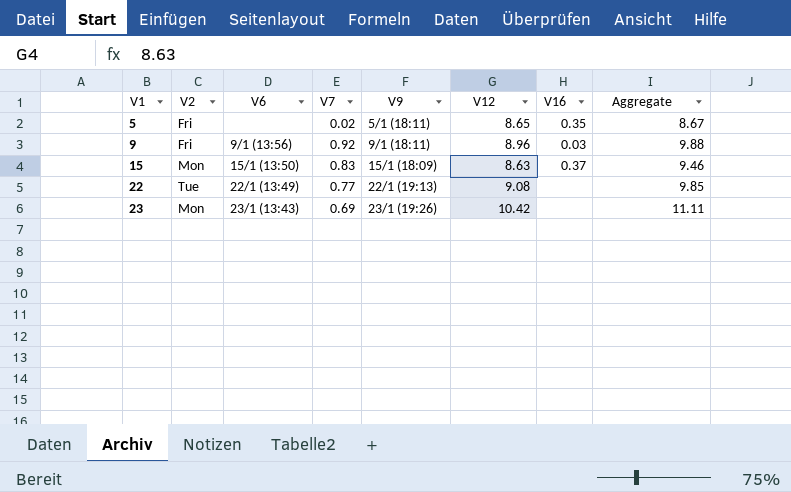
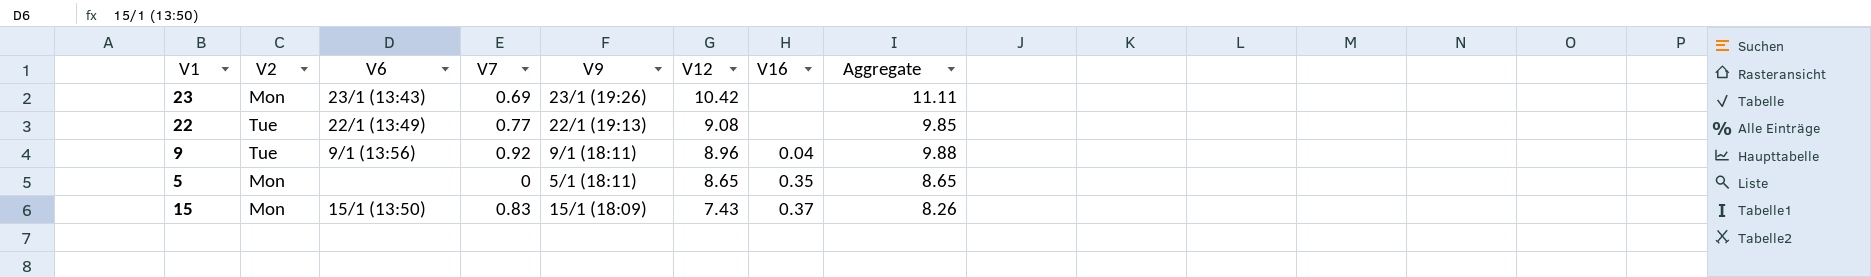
row order: V1 ascending -> V12 descending
9 | V2: Fri -> Tue
9 | V16: 0.03 -> 0.04
5 | V2: Fri -> Mon
5 | V7: 0.02 -> 0
5 | Aggregate: 8.67 -> 8.65
15 | V12: 8.63 -> 7.43
15 | Aggregate: 9.46 -> 8.26

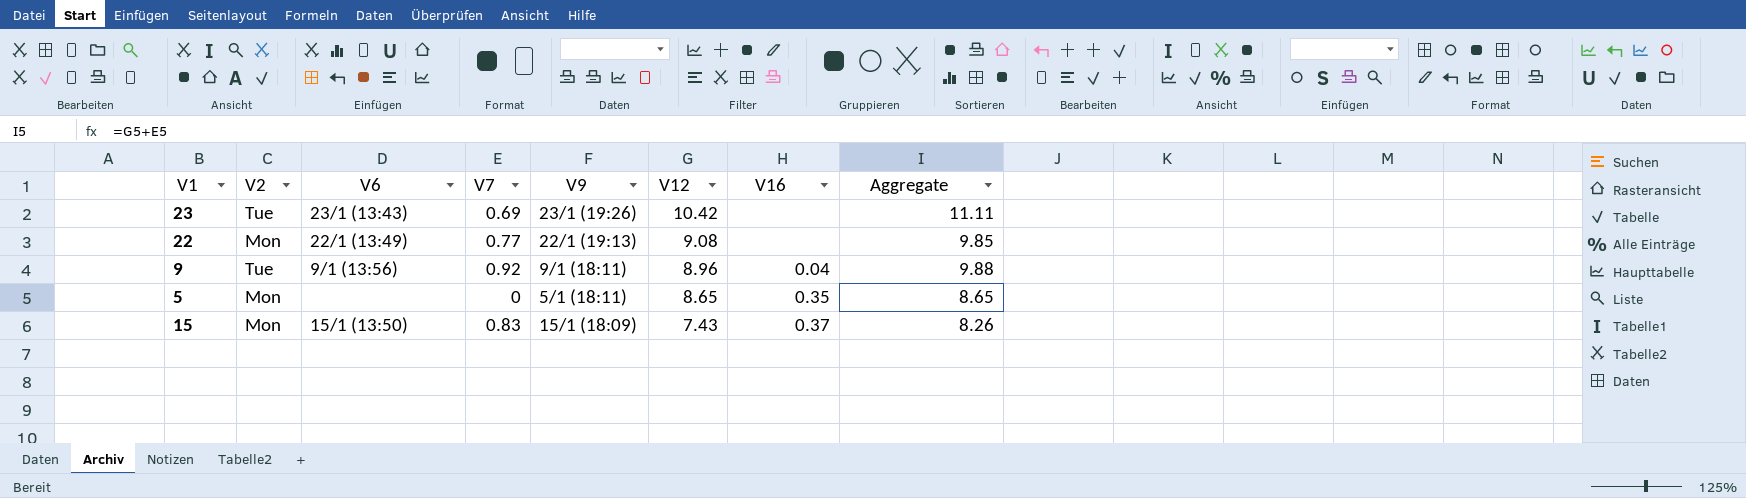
23 | V2: Mon -> Tue
22 | V2: Tue -> Mon

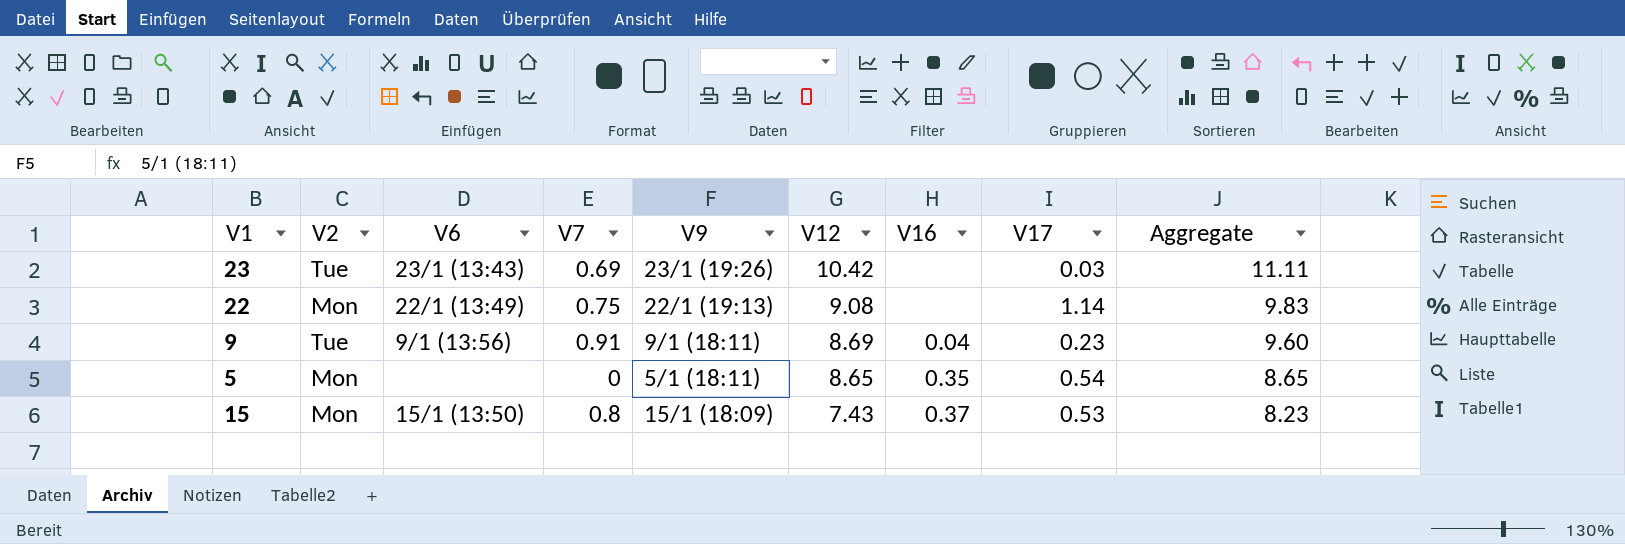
column V17 | position: none -> 8
22 | V7: 0.77 -> 0.75
22 | Aggregate: 9.85 -> 9.83
9 | V7: 0.92 -> 0.91
9 | V12: 8.96 -> 8.69
9 | Aggregate: 9.88 -> 9.60
15 | V7: 0.83 -> 0.8
15 | Aggregate: 8.26 -> 8.23

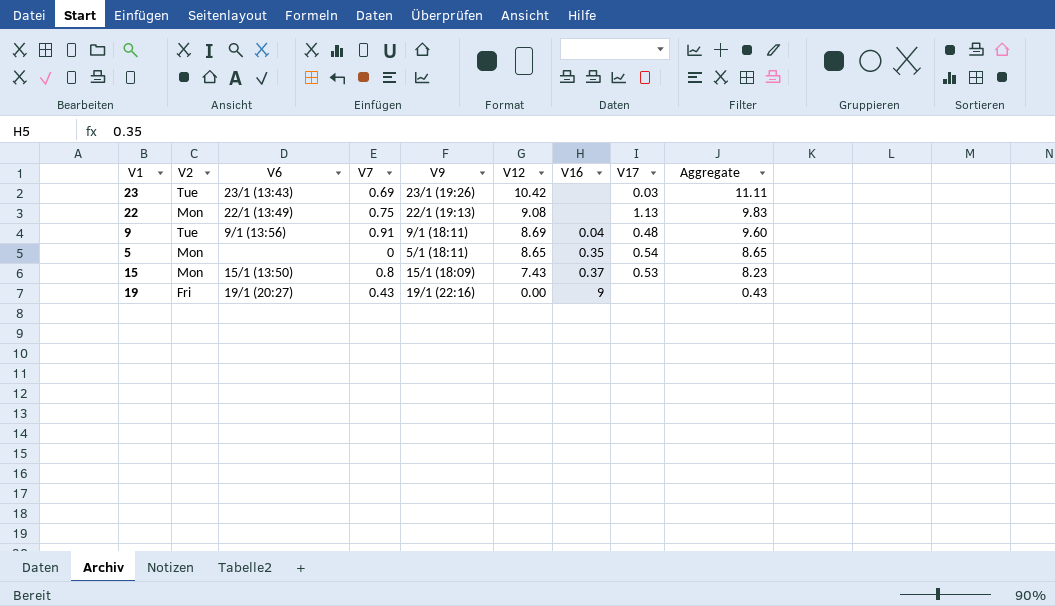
22 | V17: 1.14 -> 1.13
9 | V17: 0.23 -> 0.48
row 19: none -> Fri | 19/1 (20:27) | 0.43 | 19/1 (22:16) | 0.00 | 9 | none | 0.43

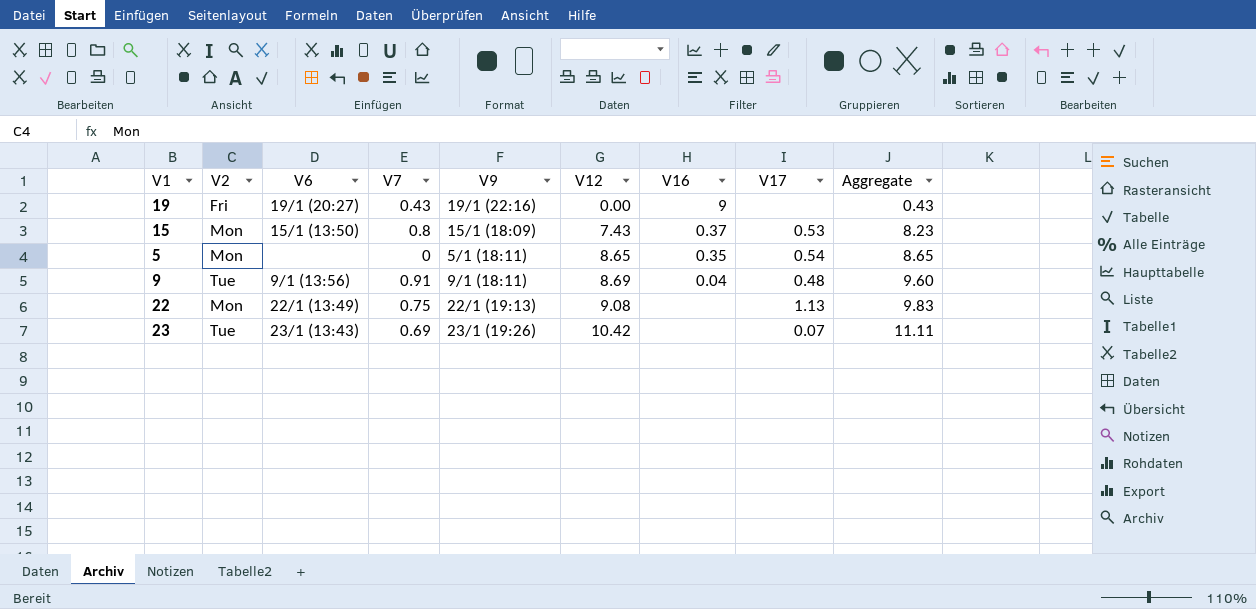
row order: V12 descending -> V12 ascending
23 | V17: 0.03 -> 0.07

